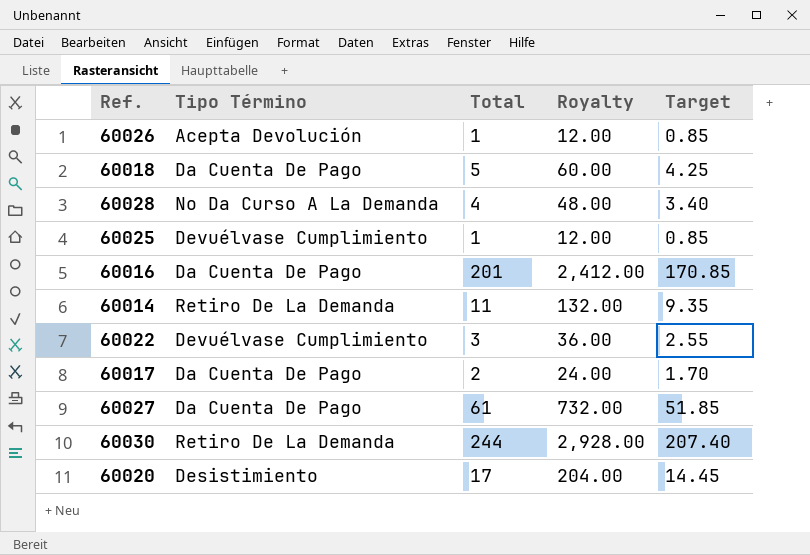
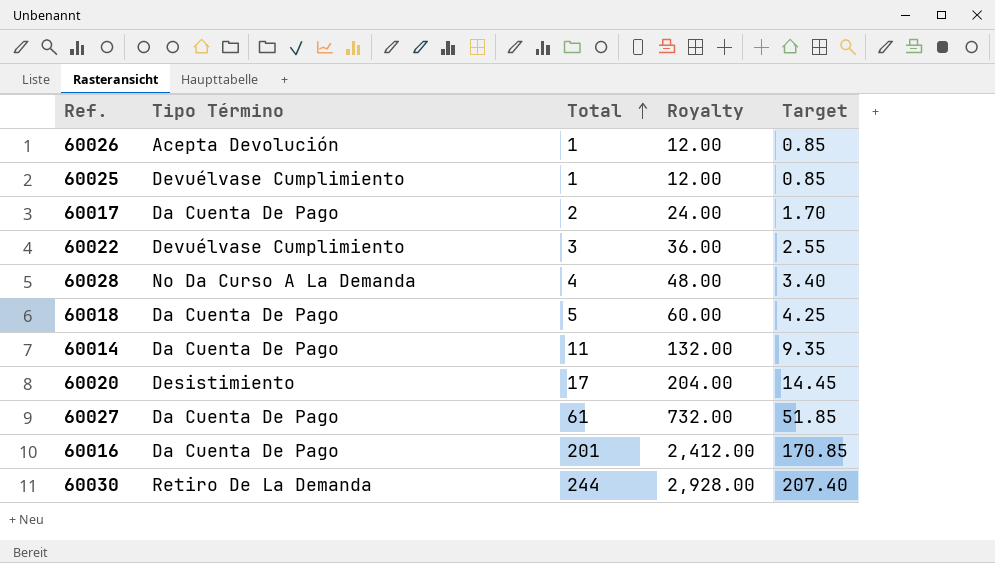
row order: none -> Total ascending
60014 | Tipo Término: Retiro De La Demanda -> Da Cuenta De Pago

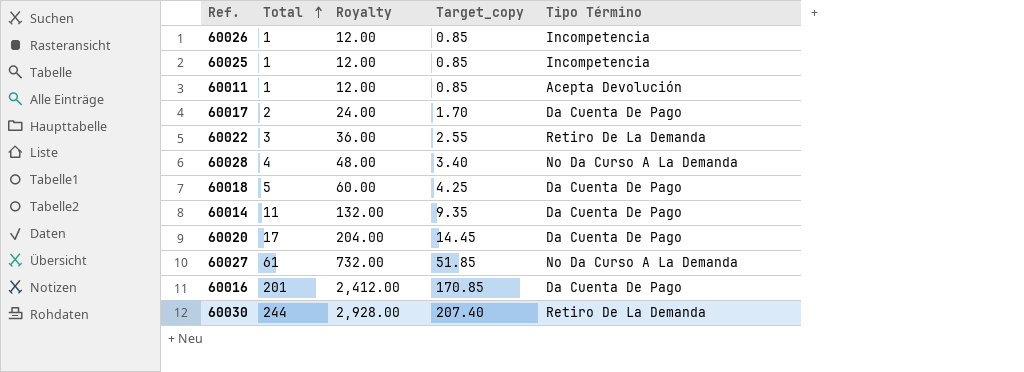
column name: Target -> Target_copy
column Tipo Término | position: 2 -> 5
60026 | Tipo Término: Acepta Devolución -> Incompetencia
60025 | Tipo Término: Devuélvase Cumplimiento -> Incompetencia
row 60011: none -> 1 | 12.00 | 0.85 | Acepta Devolución
60022 | Tipo Término: Devuélvase Cumplimiento -> Retiro De La Demanda
60020 | Tipo Término: Desistimiento -> Da Cuenta De Pago
60027 | Tipo Término: Da Cuenta De Pago -> No Da Curso A La Demanda

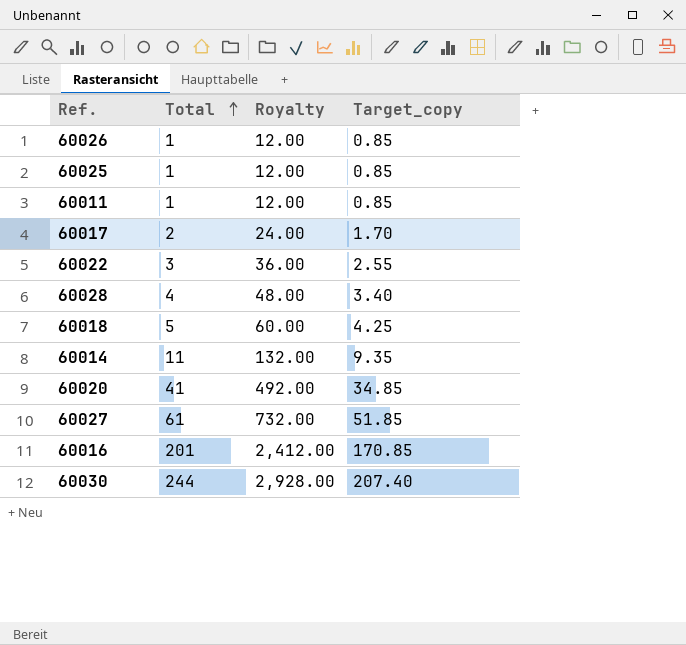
column Tipo Término | position: 5 -> none
60020 | Total: 17 -> 41
60020 | Royalty: 204.00 -> 492.00
60020 | Target_copy: 14.45 -> 34.85

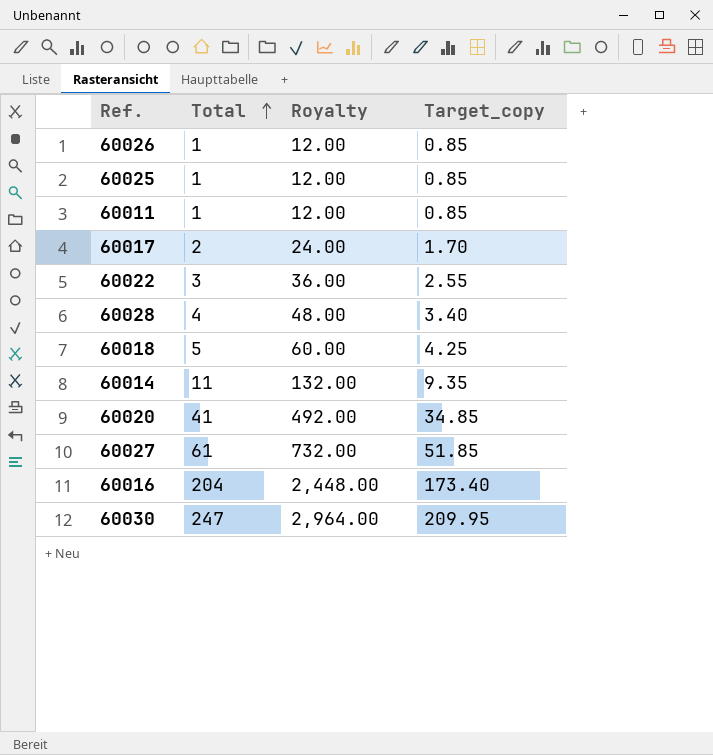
60016 | Total: 201 -> 204
60016 | Royalty: 2,412.00 -> 2,448.00
60016 | Target_copy: 170.85 -> 173.40
60030 | Total: 244 -> 247
60030 | Royalty: 2,928.00 -> 2,964.00
60030 | Target_copy: 207.40 -> 209.95

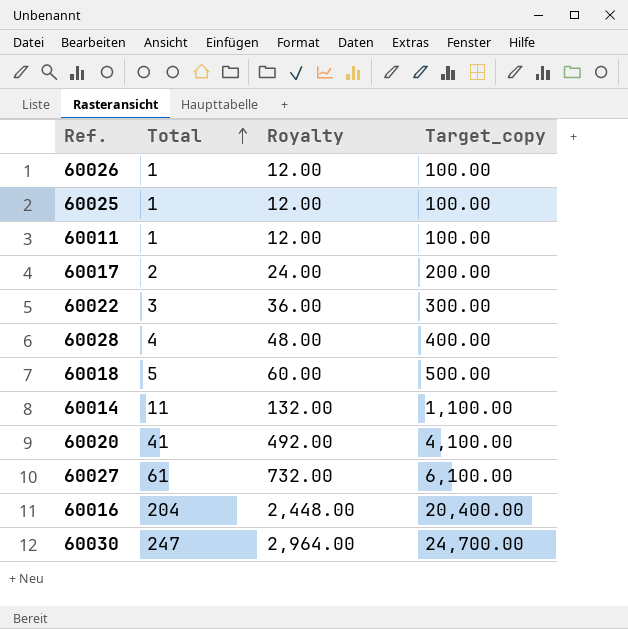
column Target_copy | formula: [Total] * 0.85 -> [Total] * 100

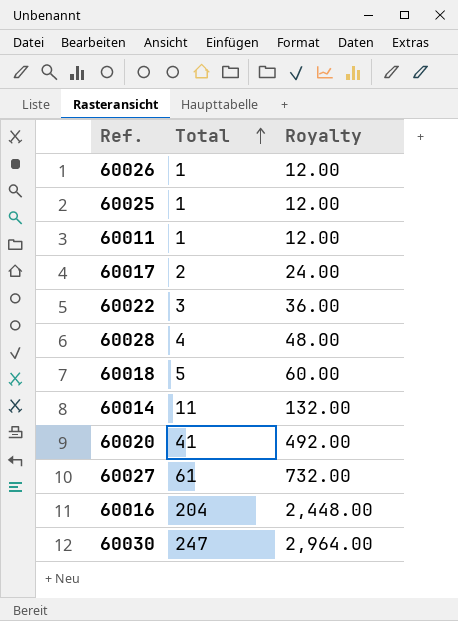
column Target_copy | formula: [Total] * 100 -> none

